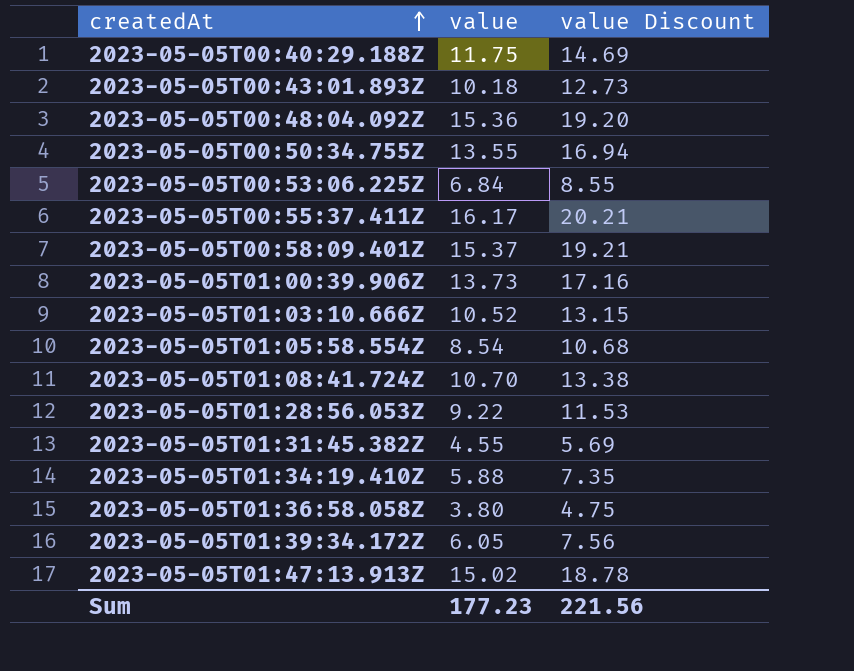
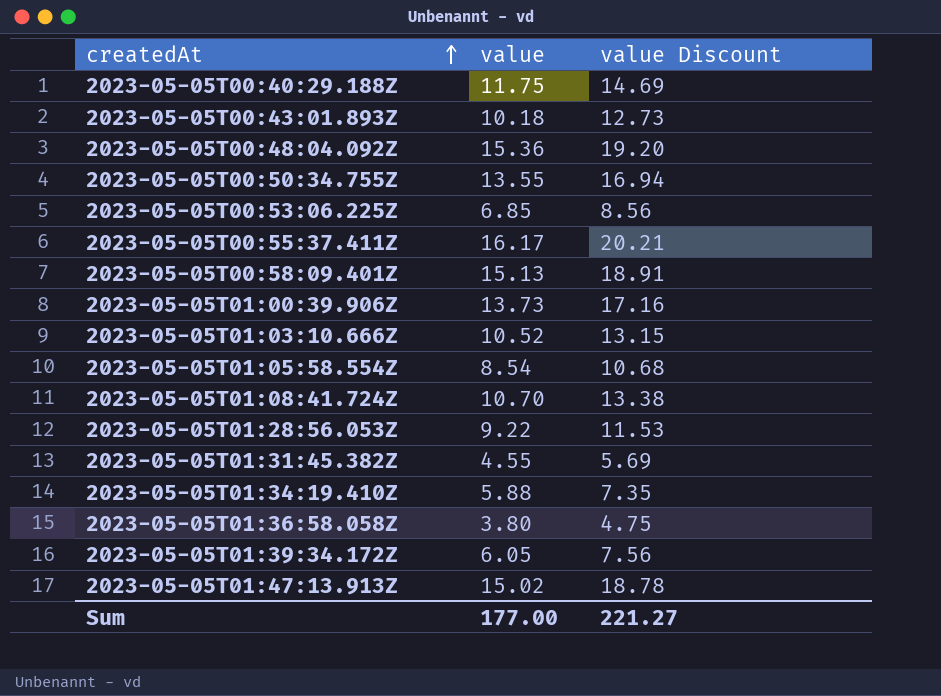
2023-05-05T00:53:06.225Z | value: 6.84 -> 6.85
2023-05-05T00:53:06.225Z | value Discount: 8.55 -> 8.56
2023-05-05T00:58:09.401Z | value: 15.37 -> 15.13
2023-05-05T00:58:09.401Z | value Discount: 19.21 -> 18.91
Sum | value: 177.23 -> 177.00
Sum | value Discount: 221.56 -> 221.27

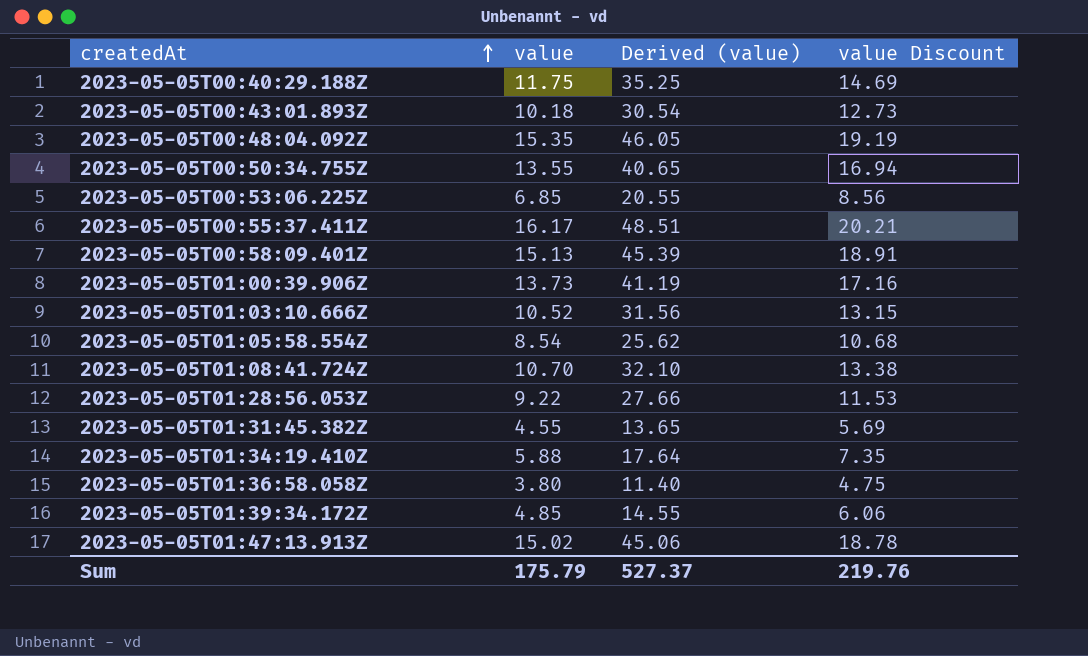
column Derived (value) | formula: none -> [value] * 3
2023-05-05T00:48:04.092Z | value: 15.36 -> 15.35
2023-05-05T00:48:04.092Z | value Discount: 19.20 -> 19.19
2023-05-05T01:39:34.172Z | value: 6.05 -> 4.85
2023-05-05T01:39:34.172Z | value Discount: 7.56 -> 6.06
Sum | value: 177.00 -> 175.79
Sum | value Discount: 221.27 -> 219.76

